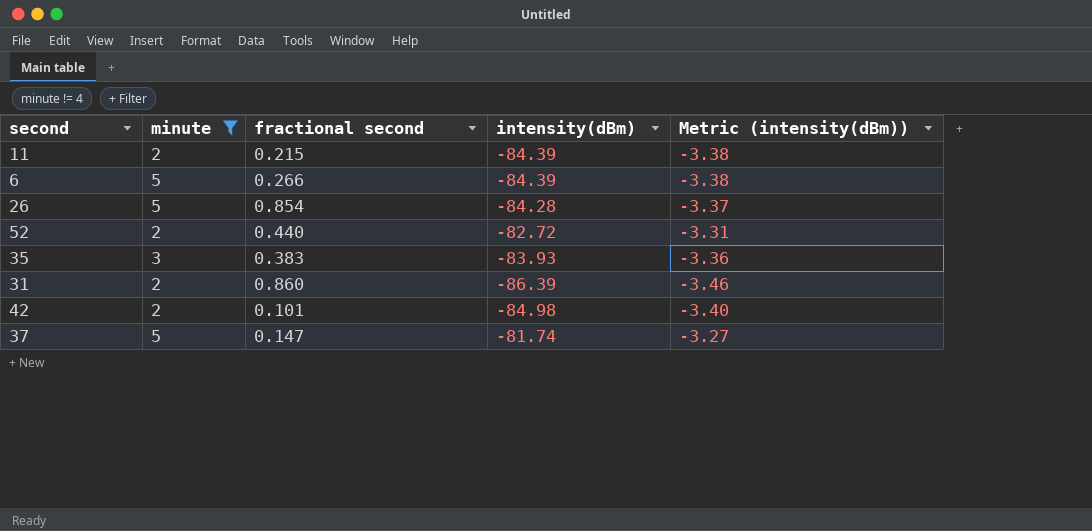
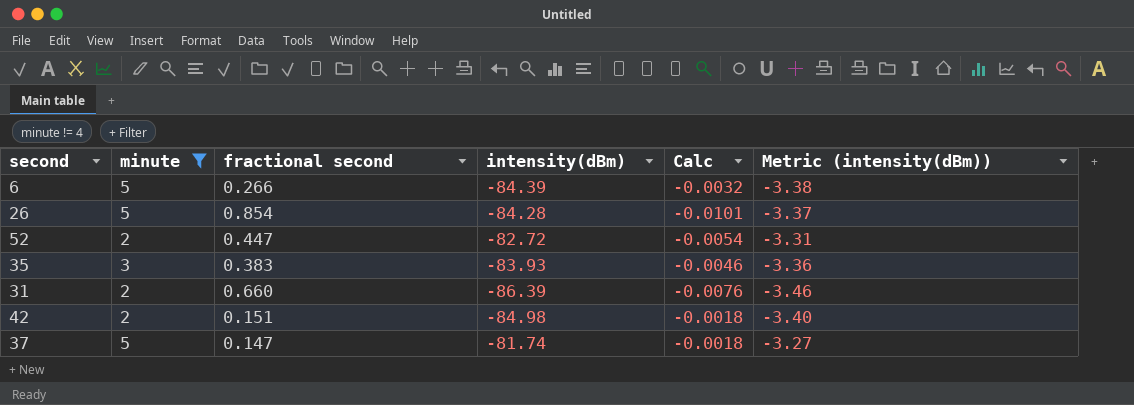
column Calc | formula: none -> [fractional second] / [intensity(dBm)]
row 11: 2 | 0.215 | -84.39 | -3.38 -> none
52 | fractional second: 0.440 -> 0.447
31 | fractional second: 0.860 -> 0.660
42 | fractional second: 0.101 -> 0.151

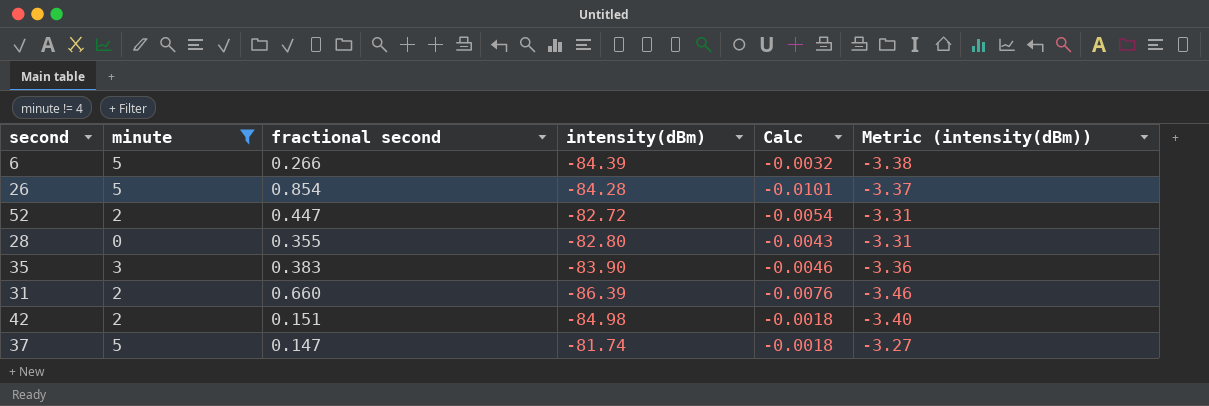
row 28: none -> 0 | 0.355 | -82.80 | -0.0043 | -3.31
35 | intensity(dBm): -83.93 -> -83.90

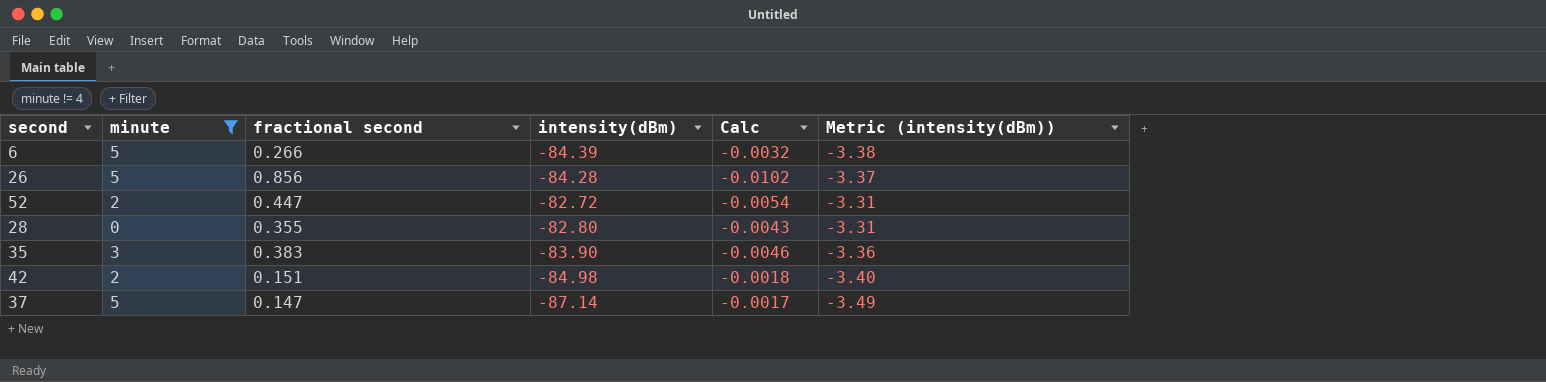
row 31: 2 | 0.660 | -86.39 | -0.0076 | -3.46 -> none
26 | fractional second: 0.854 -> 0.856
26 | Calc: -0.0101 -> -0.0102
37 | intensity(dBm): -81.74 -> -87.14
37 | Calc: -0.0018 -> -0.0017
37 | Metric (intensity(dBm)): -3.27 -> -3.49

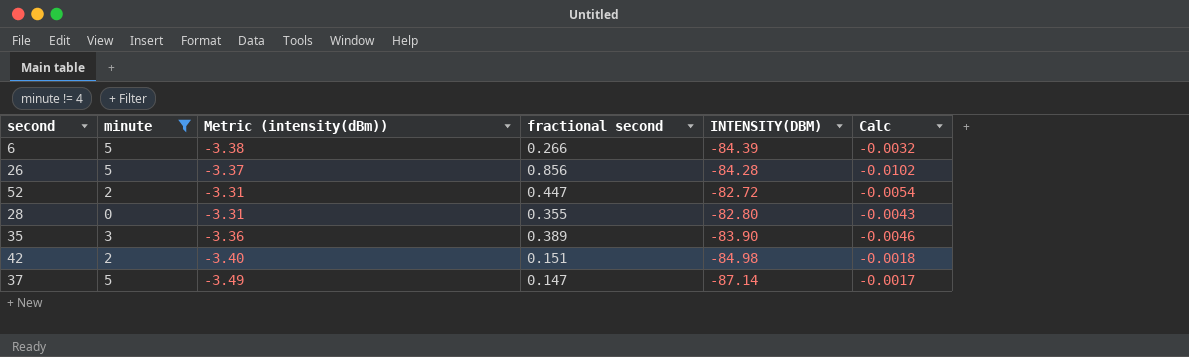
column Metric (intensity(dBm)) | position: 6 -> 3
column name: intensity(dBm) -> INTENSITY(DBM)
35 | fractional second: 0.383 -> 0.389

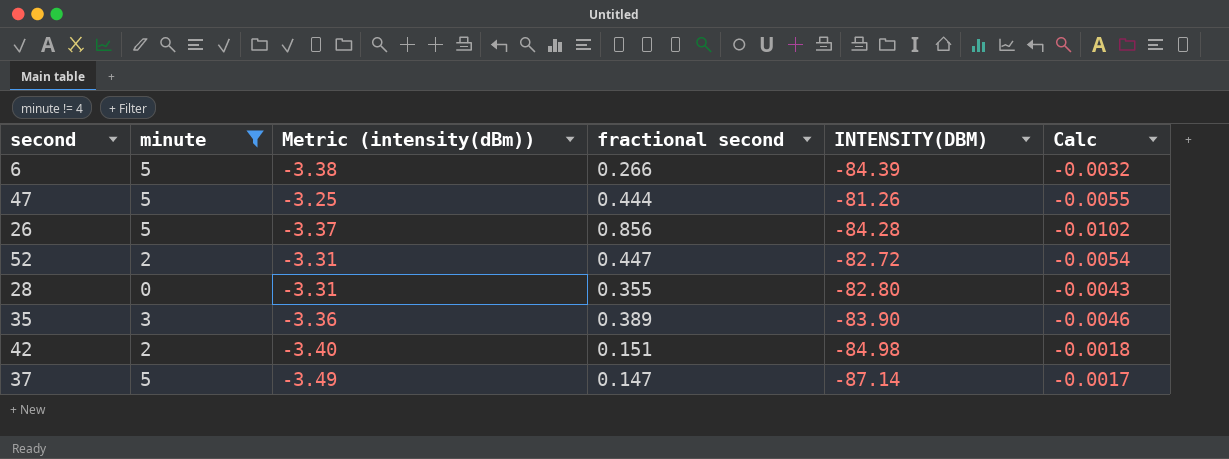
row 47: none -> 5 | -3.25 | 0.444 | -81.26 | -0.0055

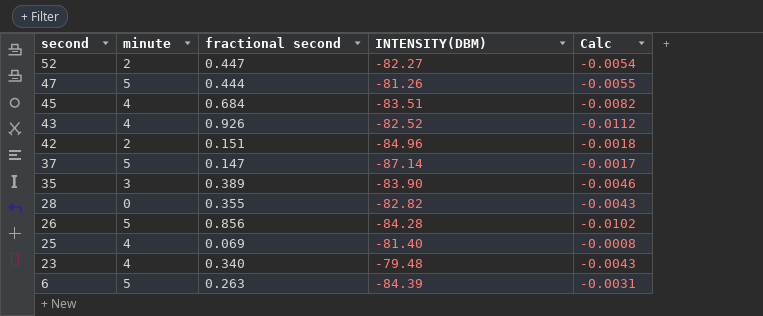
filter: minute != 4 -> none
row order: none -> second descending
column Metric (intensity(dBm)) | formula: [INTENSITY(DBM)] * 0.04 -> none
52 | INTENSITY(DBM): -82.72 -> -82.27
42 | INTENSITY(DBM): -84.98 -> -84.96
28 | INTENSITY(DBM): -82.80 -> -82.82
6 | fractional second: 0.266 -> 0.263
6 | Calc: -0.0032 -> -0.0031

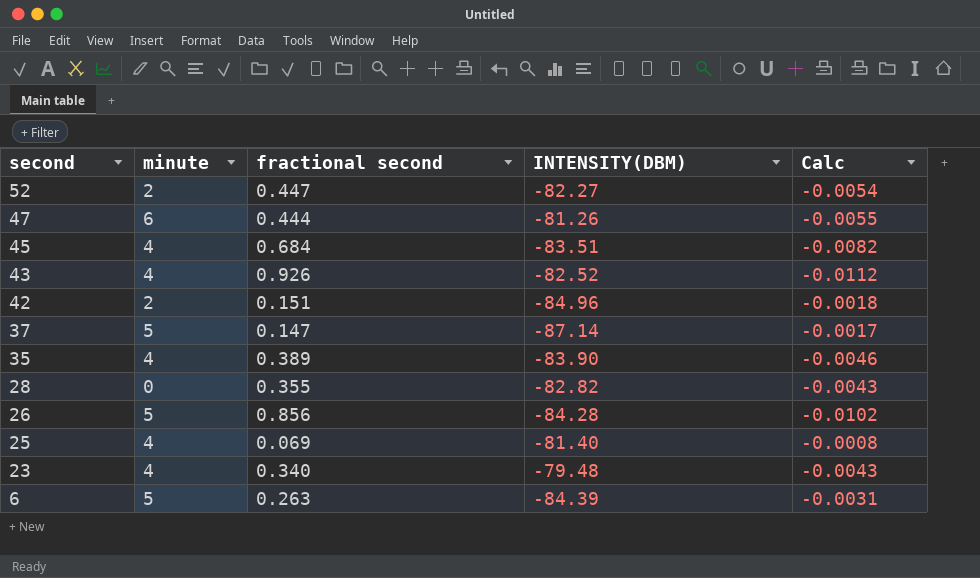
47 | minute: 5 -> 6
35 | minute: 3 -> 4

